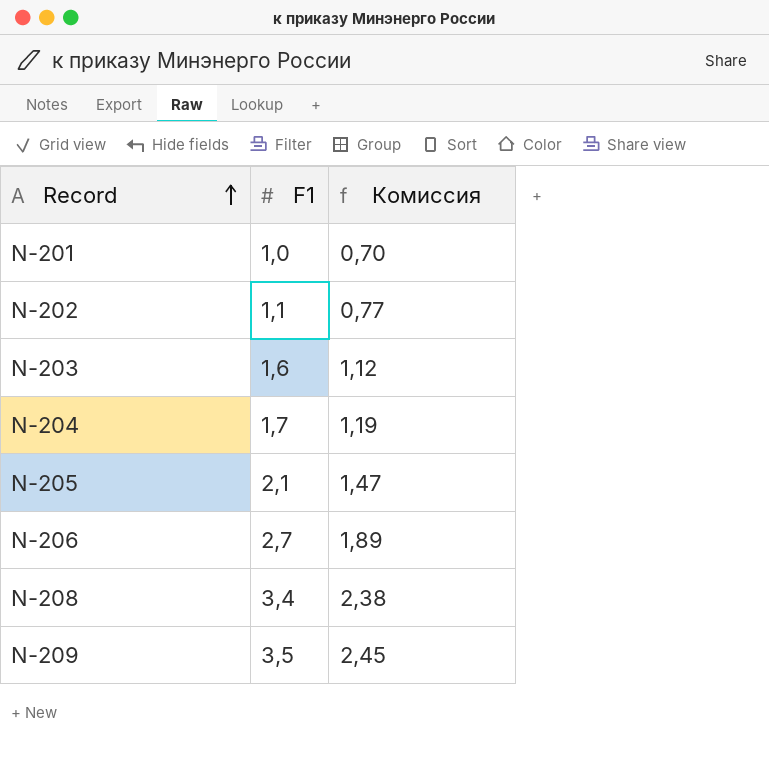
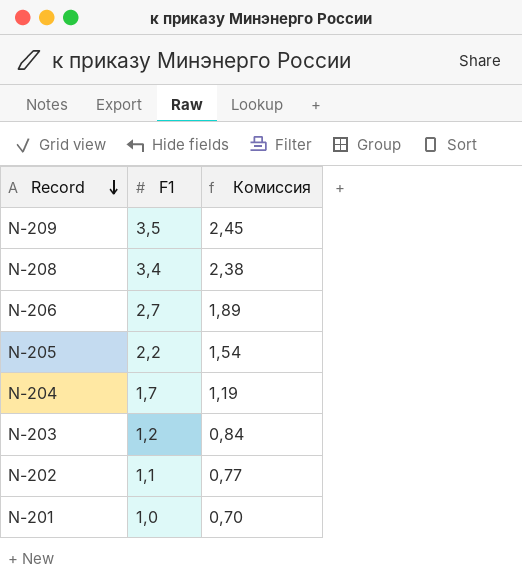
row order: Record ascending -> Record descending
N-205 | F1: 2,1 -> 2,2
N-205 | Комиссия: 1,47 -> 1,54
N-203 | F1: 1,6 -> 1,2
N-203 | Комиссия: 1,12 -> 0,84

